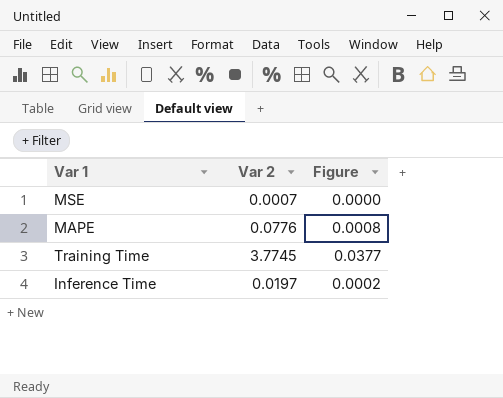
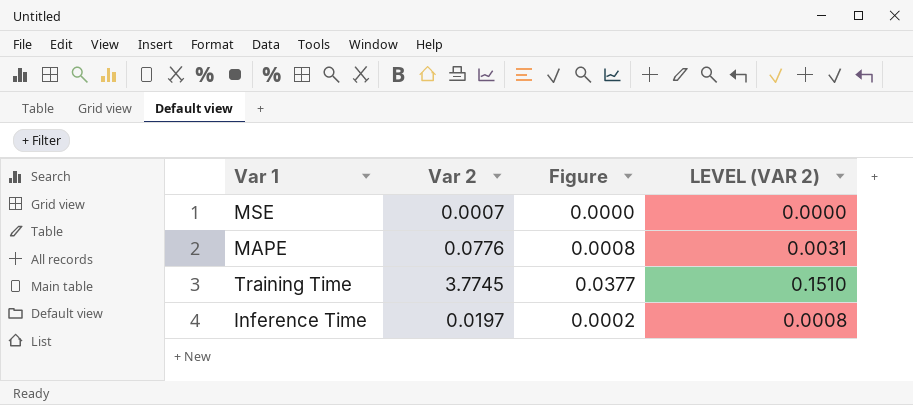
column LEVEL (VAR 2) | formula: none -> [Var 2] * 0.04

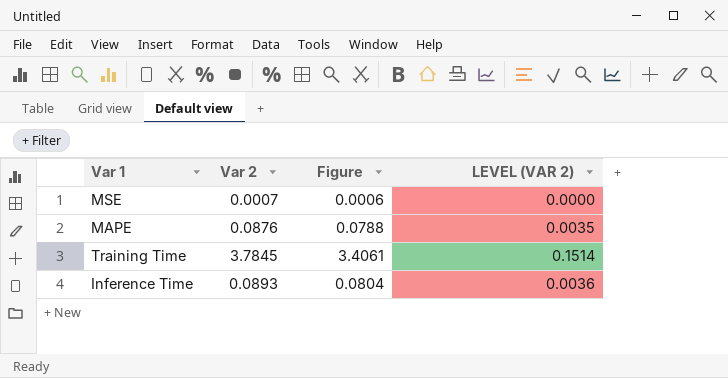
column Figure | formula: [Var 2] * 0.01 -> [Var 2] * 0.9
MAPE | Var 2: 0.0776 -> 0.0876
MAPE | LEVEL (VAR 2): 0.0031 -> 0.0035
Training Time | Var 2: 3.7745 -> 3.7845
Training Time | LEVEL (VAR 2): 0.1510 -> 0.1514
Inference Time | Var 2: 0.0197 -> 0.0893
Inference Time | LEVEL (VAR 2): 0.0008 -> 0.0036

